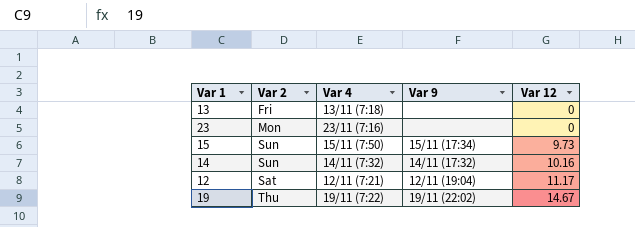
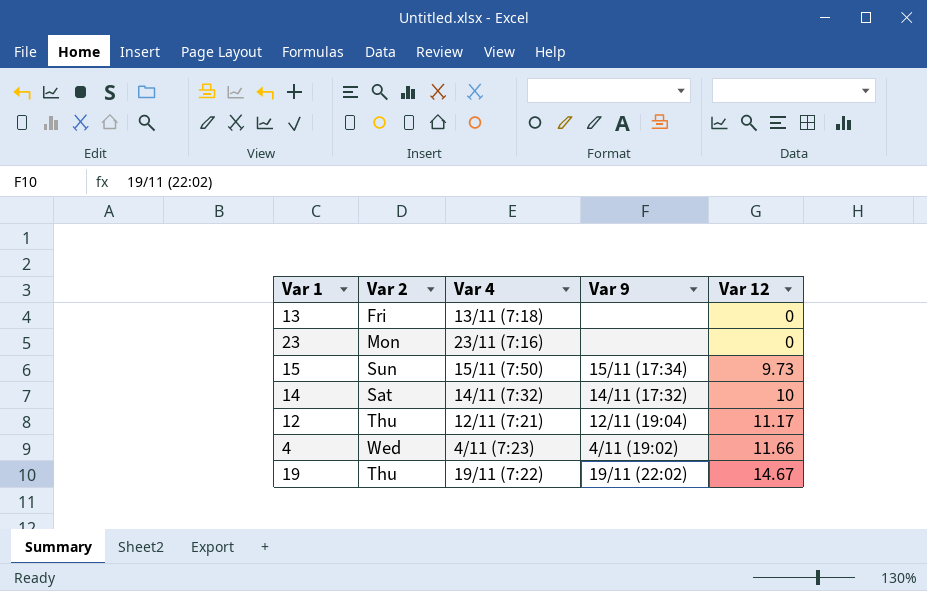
14 | Var 2: Sun -> Sat
14 | Var 12: 10.16 -> 10
12 | Var 2: Sat -> Thu
row 4: none -> Wed | 4/11 (7:23) | 4/11 (19:02) | 11.66

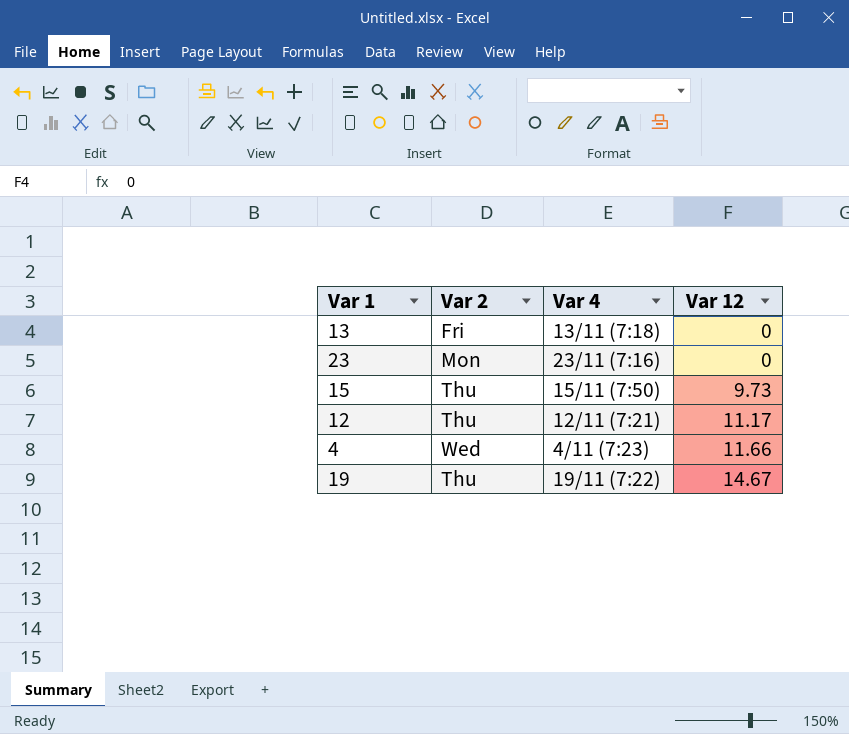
column Var 9 | position: 4 -> none
row 14: Sat | 14/11 (7:32) | 14/11 (17:32) | 10 -> none
15 | Var 2: Sun -> Thu

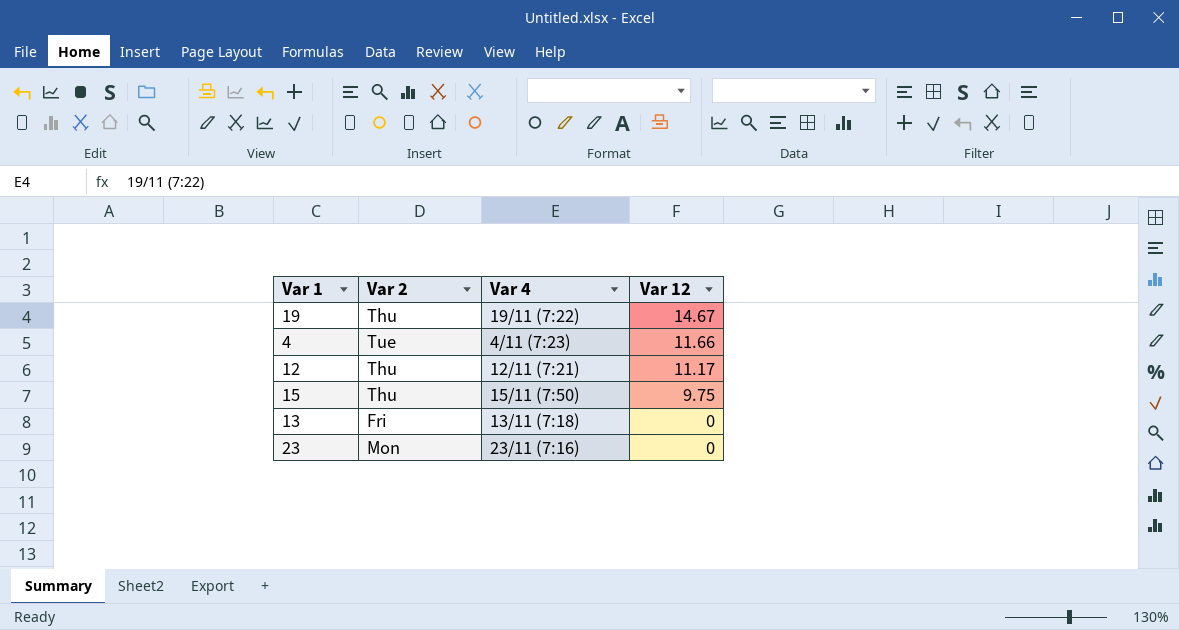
row order: Var 12 ascending -> Var 12 descending
4 | Var 2: Wed -> Tue
15 | Var 12: 9.73 -> 9.75

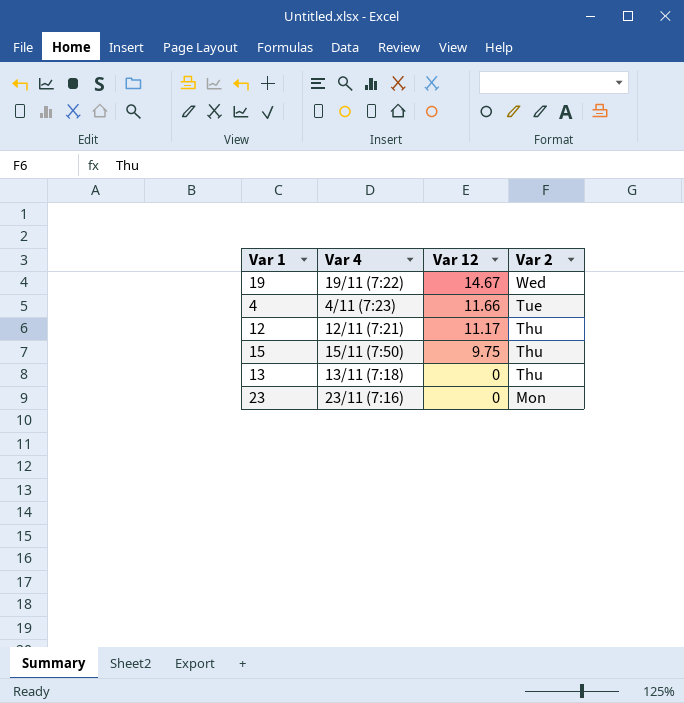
column Var 2 | position: 2 -> 4
19 | Var 2: Thu -> Wed
13 | Var 2: Fri -> Thu

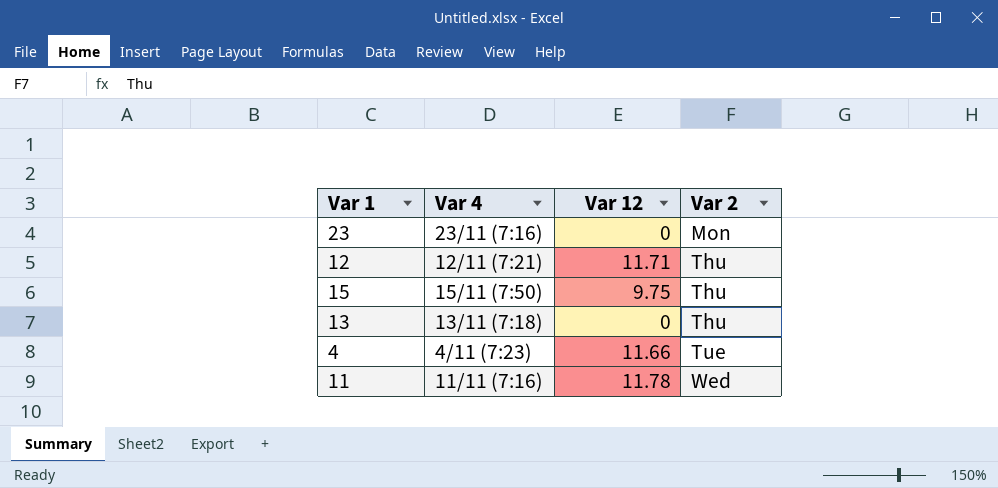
row order: Var 12 descending -> Var 2 ascending
row 19: 19/11 (7:22) | 14.67 | Wed -> none
12 | Var 12: 11.17 -> 11.71
row 11: none -> 11/11 (7:16) | 11.78 | Wed

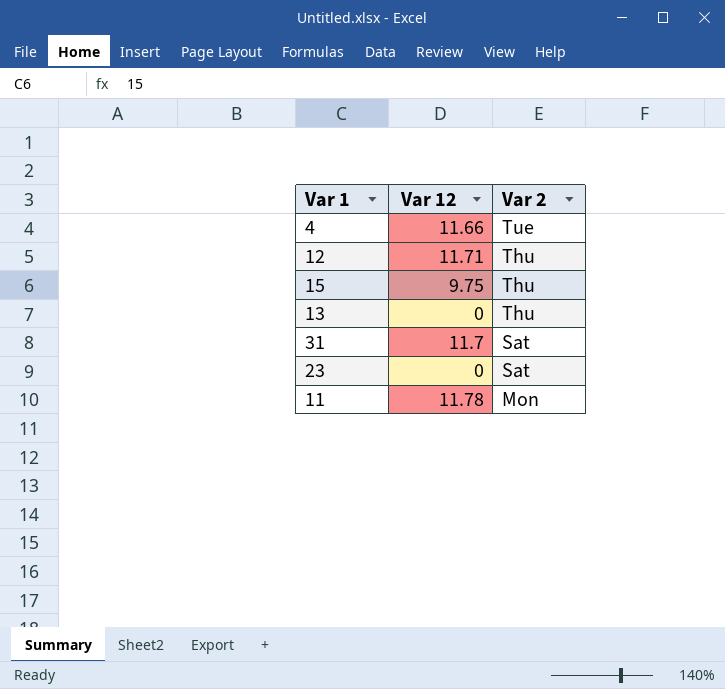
row order: Var 2 ascending -> Var 2 descending
column Var 4 | position: 2 -> none
row 31: none -> 11.7 | Sat
23 | Var 2: Mon -> Sat
11 | Var 2: Wed -> Mon

